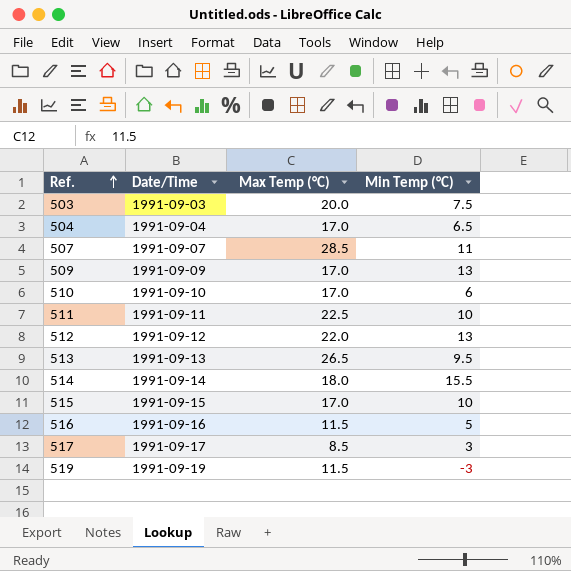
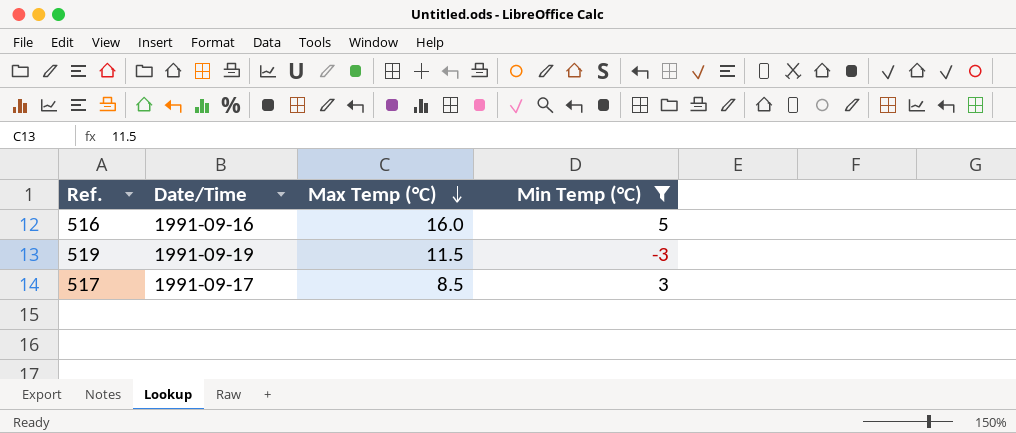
filter: none -> Min Temp (°C) <= 5
row order: Ref. ascending -> Max Temp (°C) descending
516 | Max Temp (°C): 11.5 -> 16.0

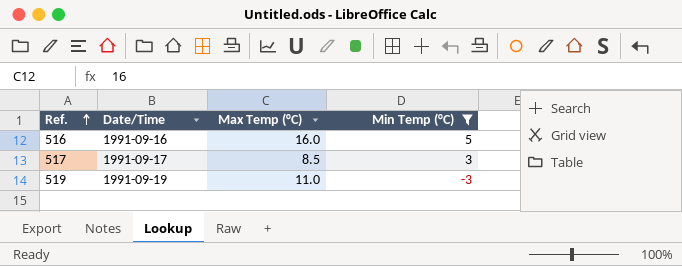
row order: Max Temp (°C) descending -> Ref. ascending
519 | Max Temp (°C): 11.5 -> 11.0

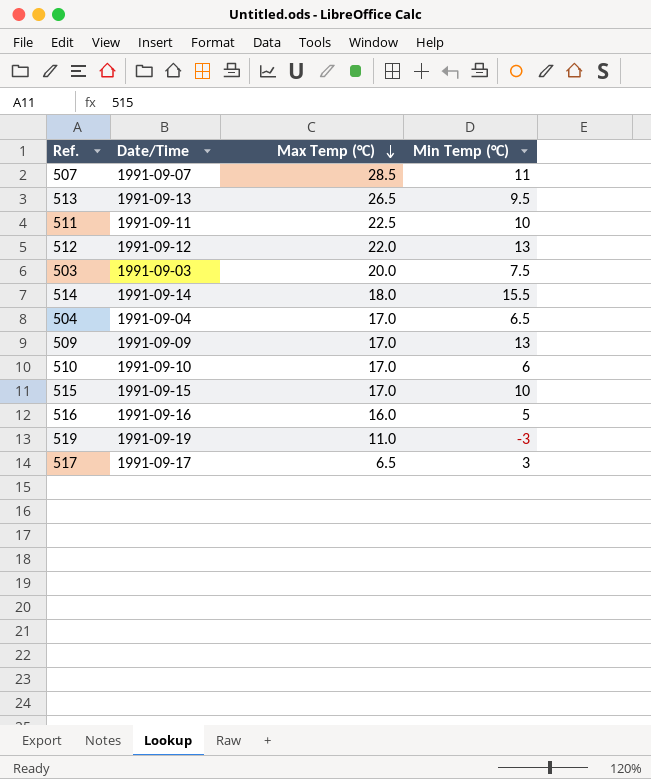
filter: Min Temp (°C) <= 5 -> none
row order: Ref. ascending -> Max Temp (°C) descending
517 | Max Temp (°C): 8.5 -> 6.5

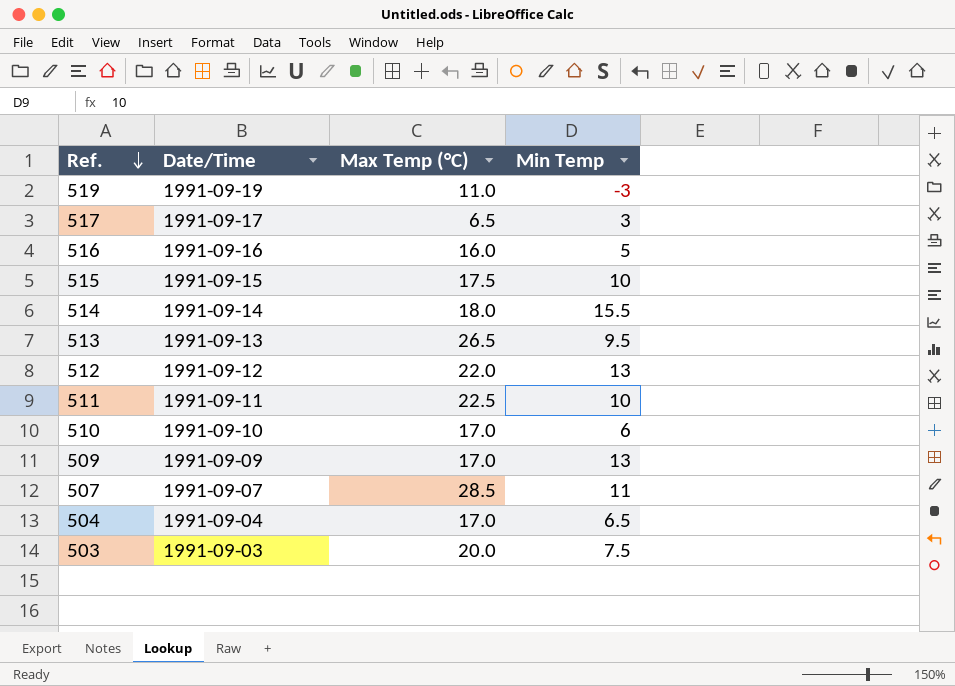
row order: Max Temp (°C) descending -> Ref. descending
column name: Min Temp (°C) -> Min Temp
515 | Max Temp (°C): 17.0 -> 17.5

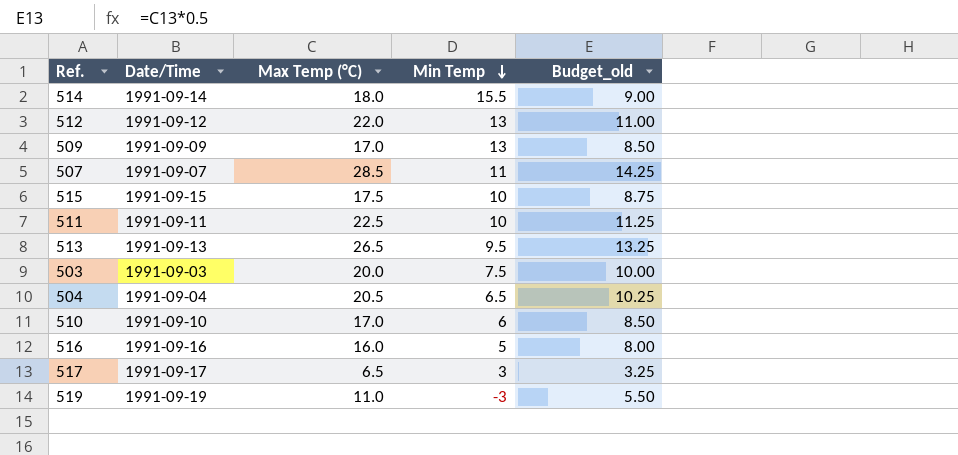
row order: Ref. descending -> Min Temp descending
column Budget_old | formula: none -> [Max Temp (°C)] * 0.5
504 | Max Temp (°C): 17.0 -> 20.5

